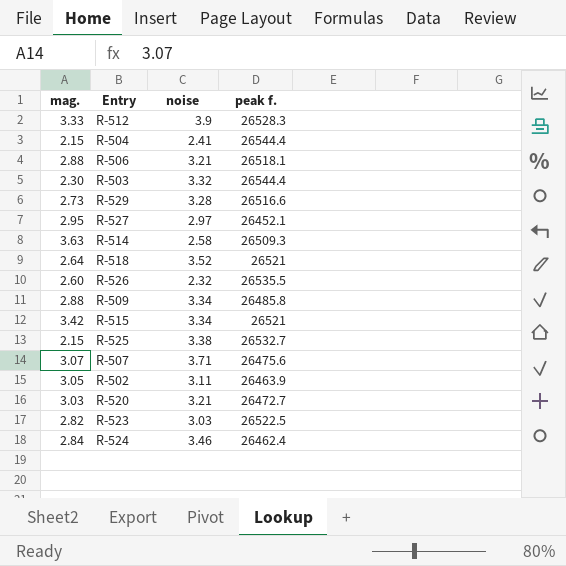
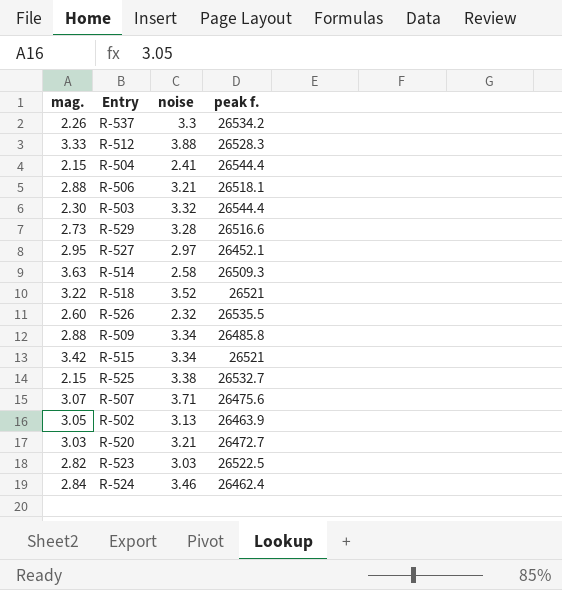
row R-537: none -> 2.26 | 3.3 | 26534.2
R-512 | noise: 3.9 -> 3.88
R-518 | mag.: 2.64 -> 3.22
R-502 | noise: 3.11 -> 3.13

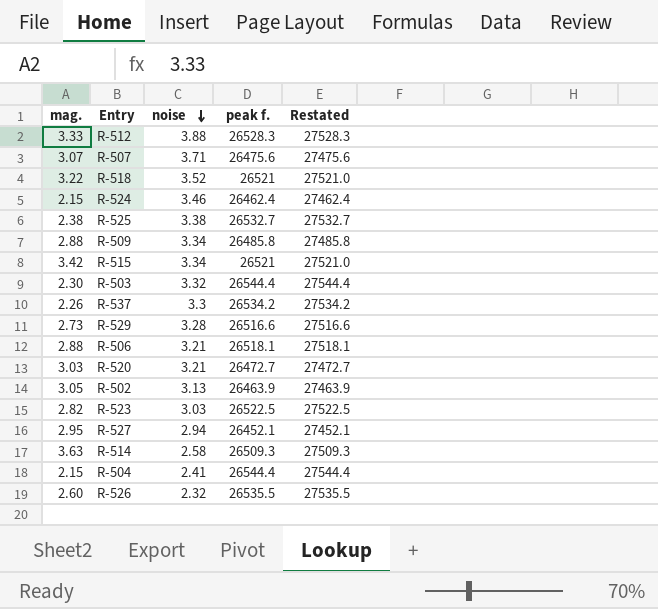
row order: none -> noise descending
column Restated | formula: none -> [peak f.] + 1000
R-524 | mag.: 2.84 -> 2.15
R-525 | mag.: 2.15 -> 2.38
R-527 | noise: 2.97 -> 2.94

